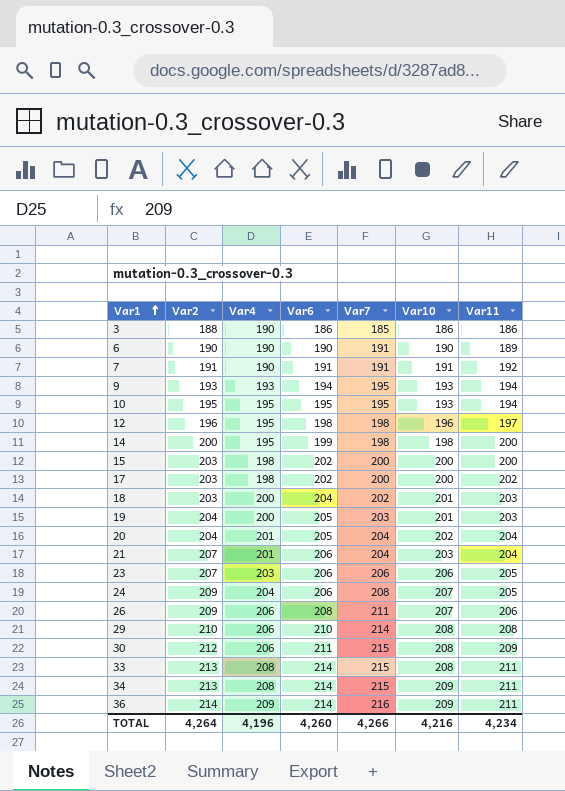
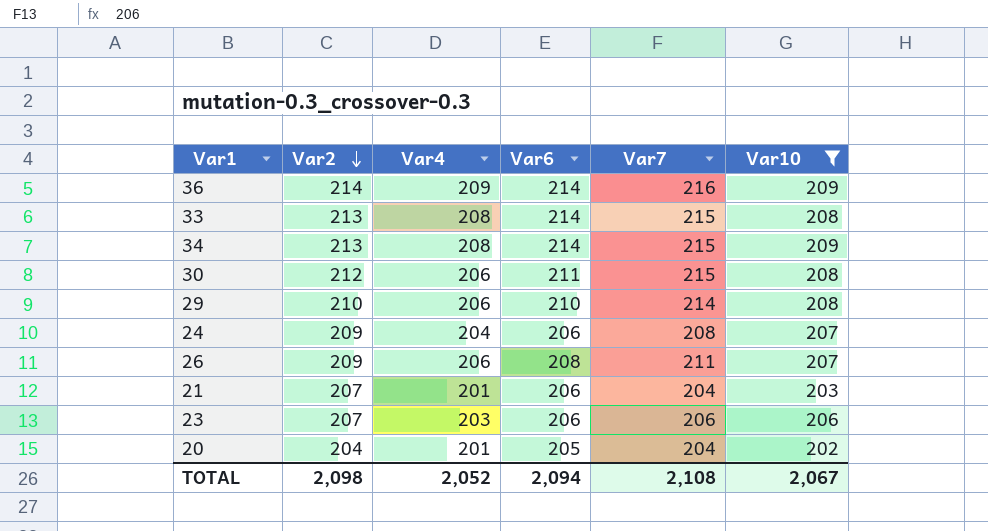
filter: none -> Var10 >= 202
row order: Var1 ascending -> Var2 descending
column Var11 | position: 7 -> none
TOTAL | Var2: 4,264 -> 2,098
TOTAL | Var4: 4,196 -> 2,052
TOTAL | Var6: 4,260 -> 2,094
TOTAL | Var7: 4,266 -> 2,108
TOTAL | Var10: 4,216 -> 2,067

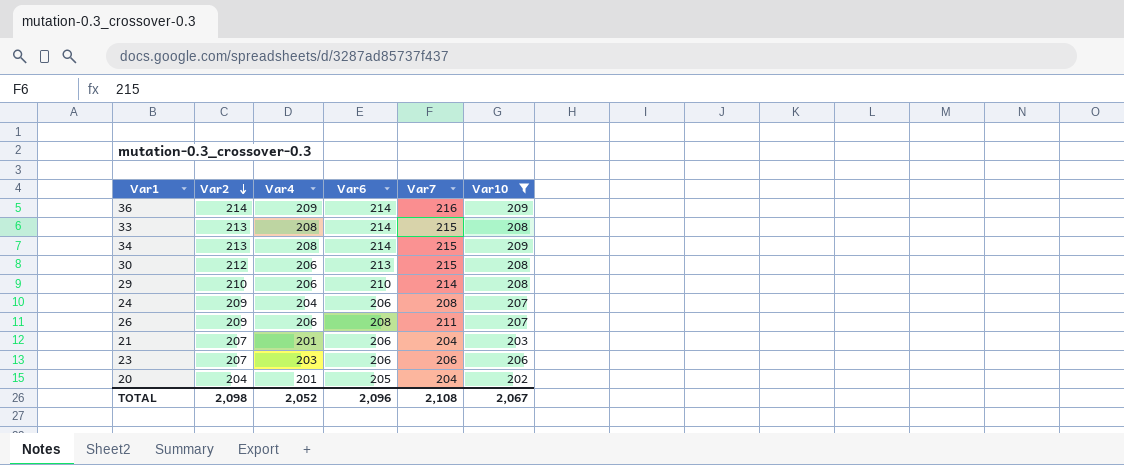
30 | Var6: 211 -> 213
TOTAL | Var6: 2,094 -> 2,096

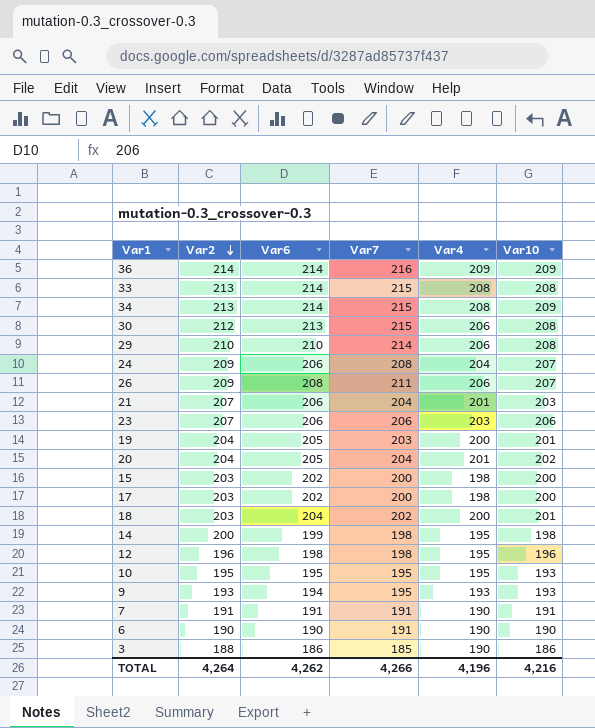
filter: Var10 >= 202 -> none
column Var4 | position: 3 -> 5
TOTAL | Var2: 2,098 -> 4,264
TOTAL | Var6: 2,096 -> 4,262
TOTAL | Var7: 2,108 -> 4,266
TOTAL | Var4: 2,052 -> 4,196
TOTAL | Var10: 2,067 -> 4,216

